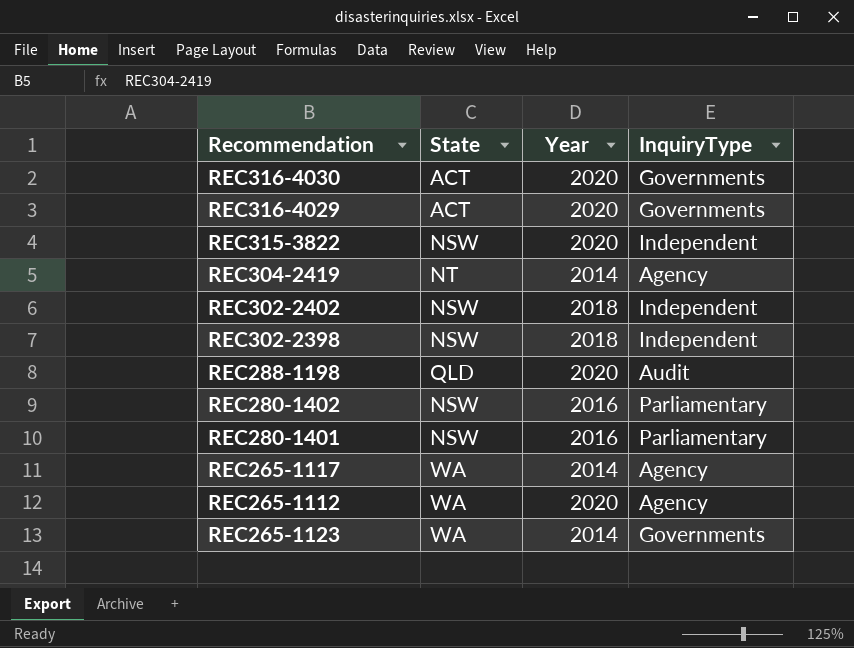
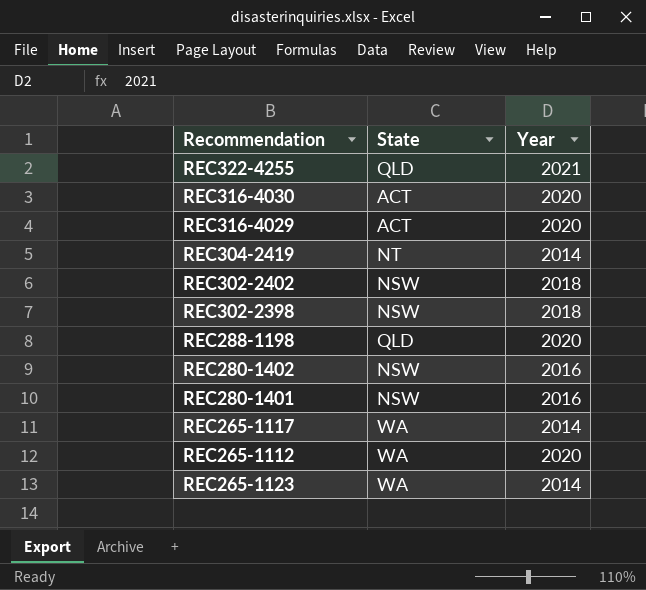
column InquiryType | position: 4 -> none
row REC315-3822: NSW | 2020 | Independent -> none
row REC322-4255: none -> QLD | 2021

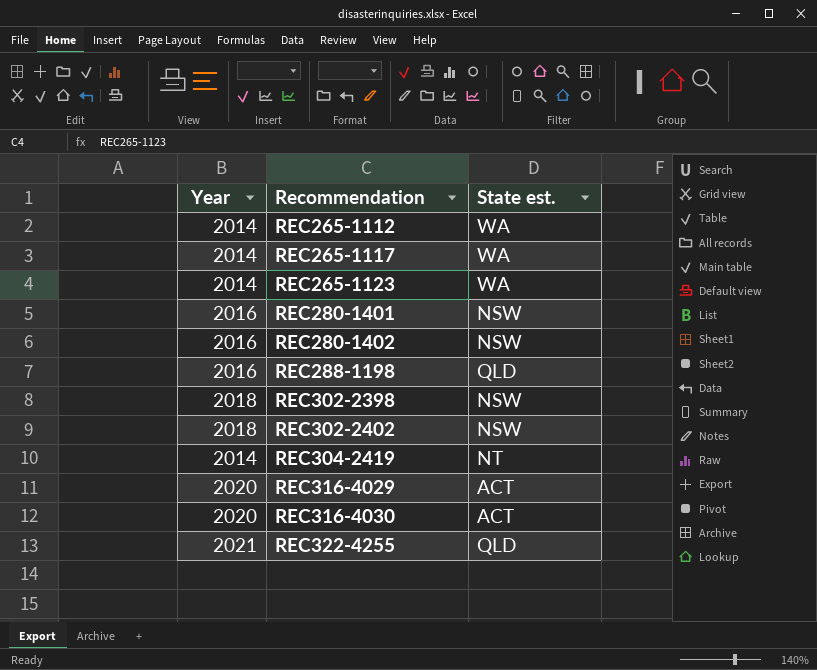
row order: none -> Recommendation ascending
column Year | position: 3 -> 1
column name: State -> State est.
REC265-1112 | Year: 2020 -> 2014
REC288-1198 | Year: 2020 -> 2016

